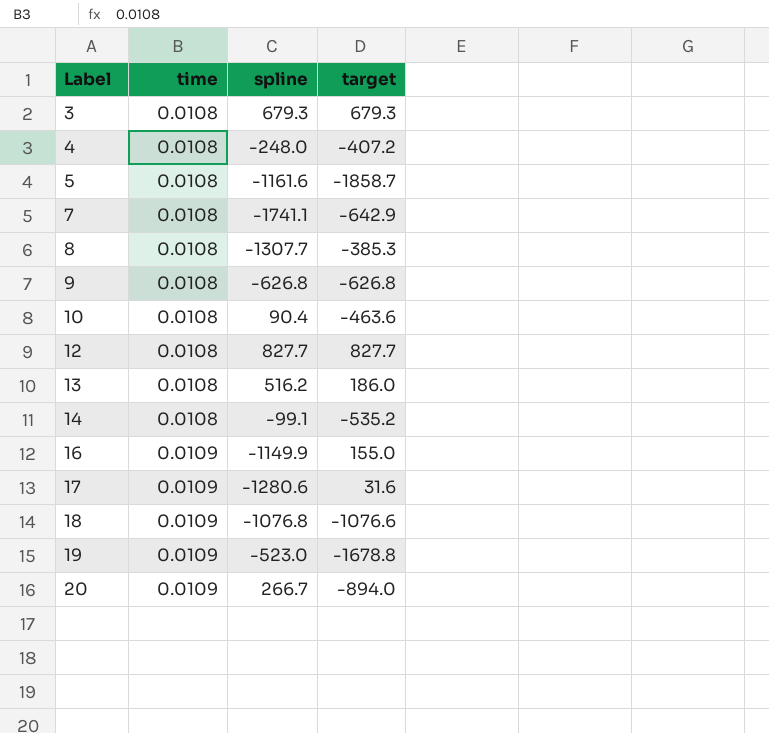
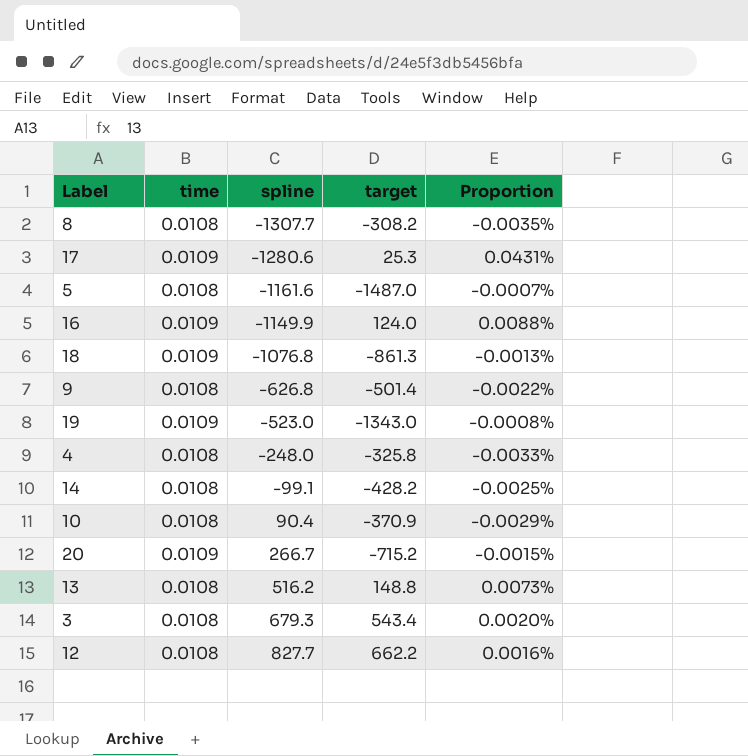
row order: Label ascending -> spline ascending
column Proportion | formula: none -> [time] / [target]
row 7: 0.0108 | -1741.1 | -642.9 -> none
8 | target: -385.3 -> -308.2
17 | target: 31.6 -> 25.3
5 | target: -1858.7 -> -1487.0
16 | target: 155.0 -> 124.0
18 | target: -1076.6 -> -861.3
9 | target: -626.8 -> -501.4
19 | target: -1678.8 -> -1343.0
4 | target: -407.2 -> -325.8
14 | target: -535.2 -> -428.2
10 | target: -463.6 -> -370.9
20 | target: -894.0 -> -715.2
13 | target: 186.0 -> 148.8
3 | target: 679.3 -> 543.4
12 | target: 827.7 -> 662.2

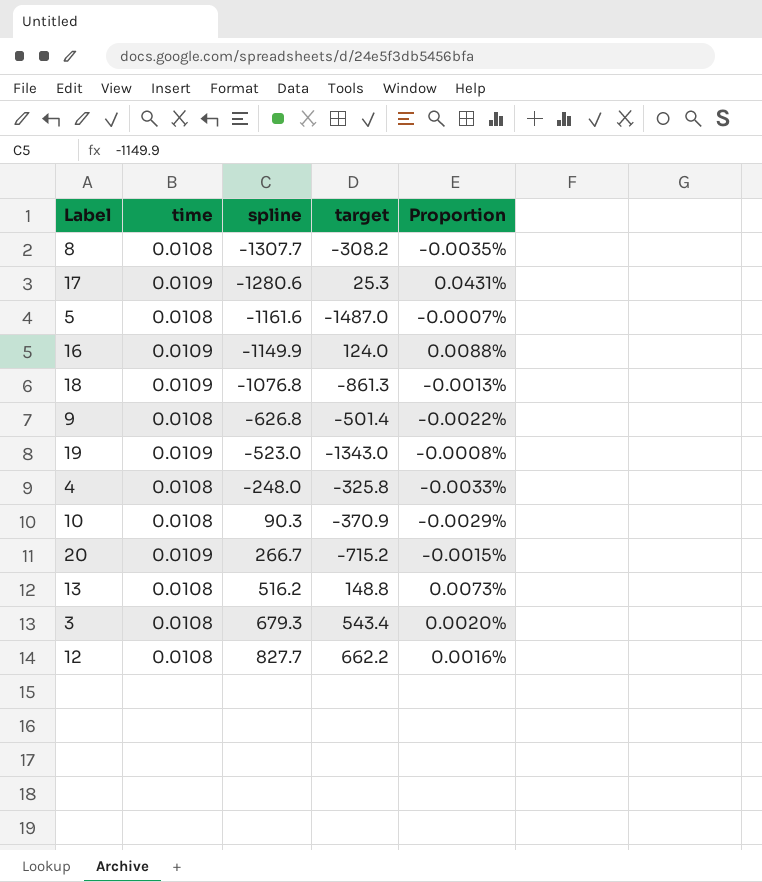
row 14: 0.0108 | -99.1 | -428.2 | -0.0025% -> none
10 | spline: 90.4 -> 90.3

